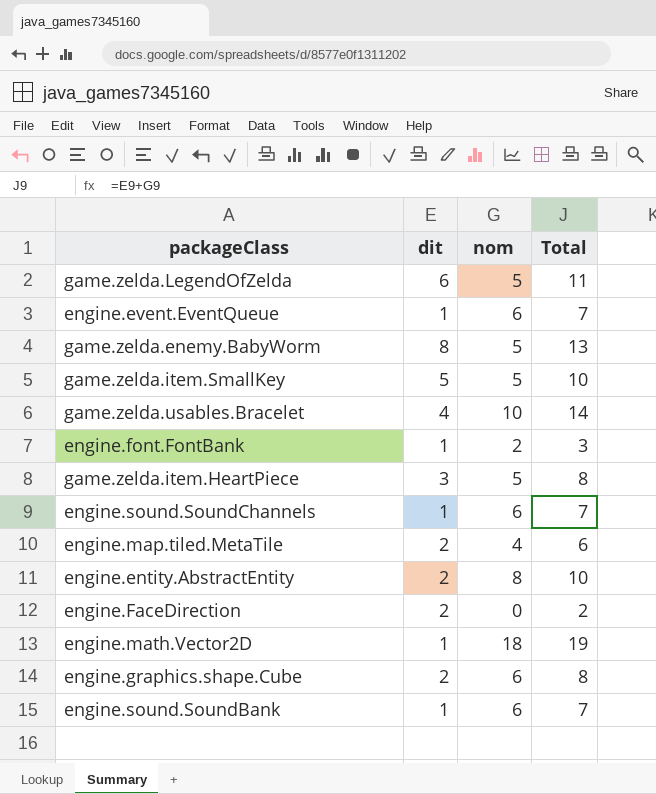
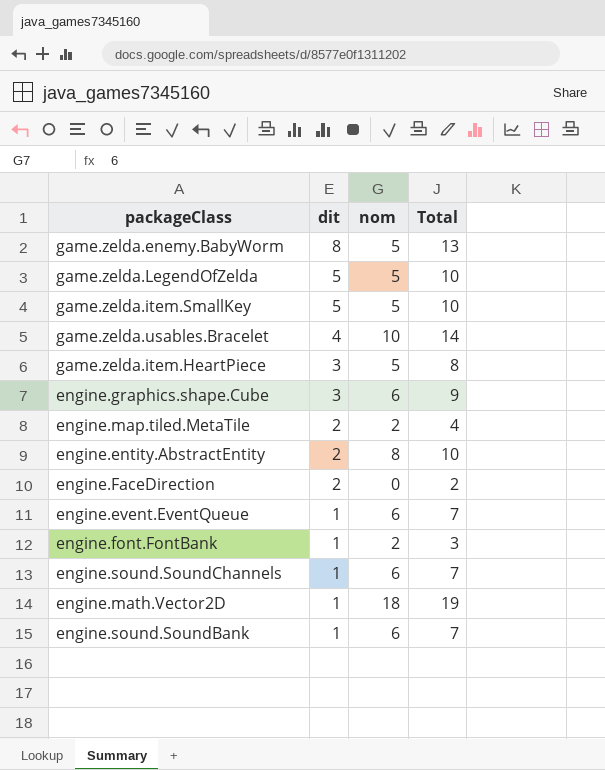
row order: none -> dit descending
game.zelda.LegendOfZelda | dit: 6 -> 5
game.zelda.LegendOfZelda | Total: 11 -> 10
engine.graphics.shape.Cube | dit: 2 -> 3
engine.graphics.shape.Cube | Total: 8 -> 9
engine.map.tiled.MetaTile | nom: 4 -> 2
engine.map.tiled.MetaTile | Total: 6 -> 4

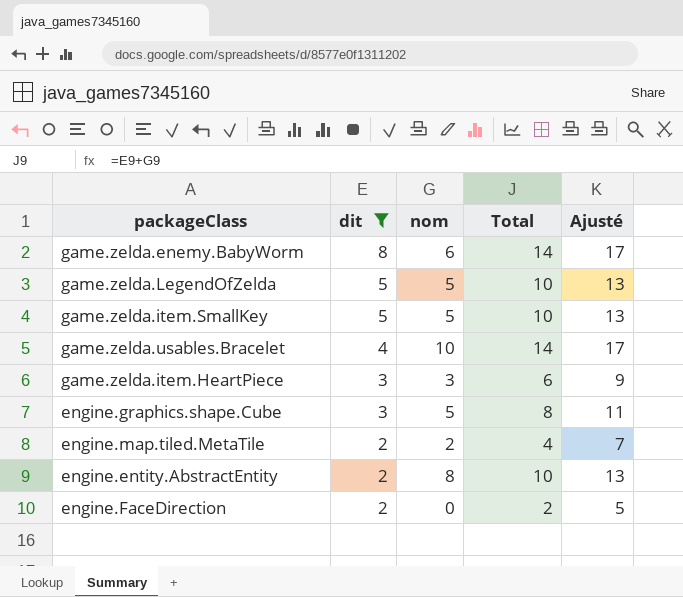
filter: none -> dit != 1
column Ajusté | formula: none -> [Total] + 3
game.zelda.enemy.BabyWorm | nom: 5 -> 6
game.zelda.enemy.BabyWorm | Total: 13 -> 14
game.zelda.item.HeartPiece | nom: 5 -> 3
game.zelda.item.HeartPiece | Total: 8 -> 6
engine.graphics.shape.Cube | nom: 6 -> 5
engine.graphics.shape.Cube | Total: 9 -> 8

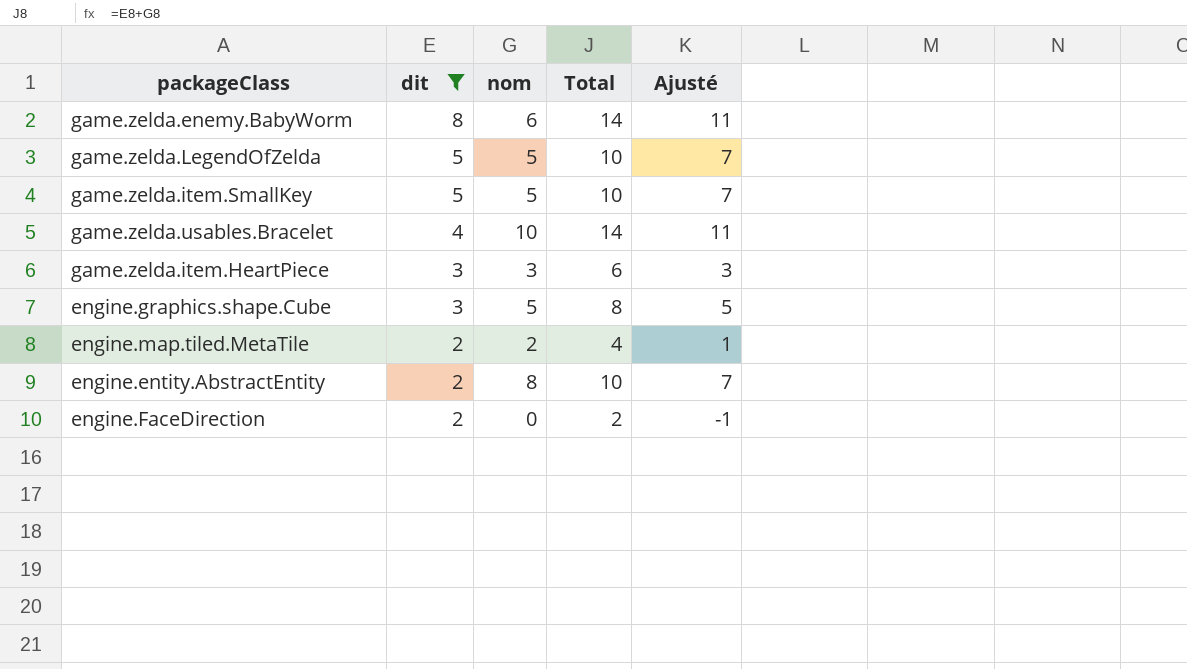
column Ajusté | formula: [Total] + 3 -> [Total] - 3

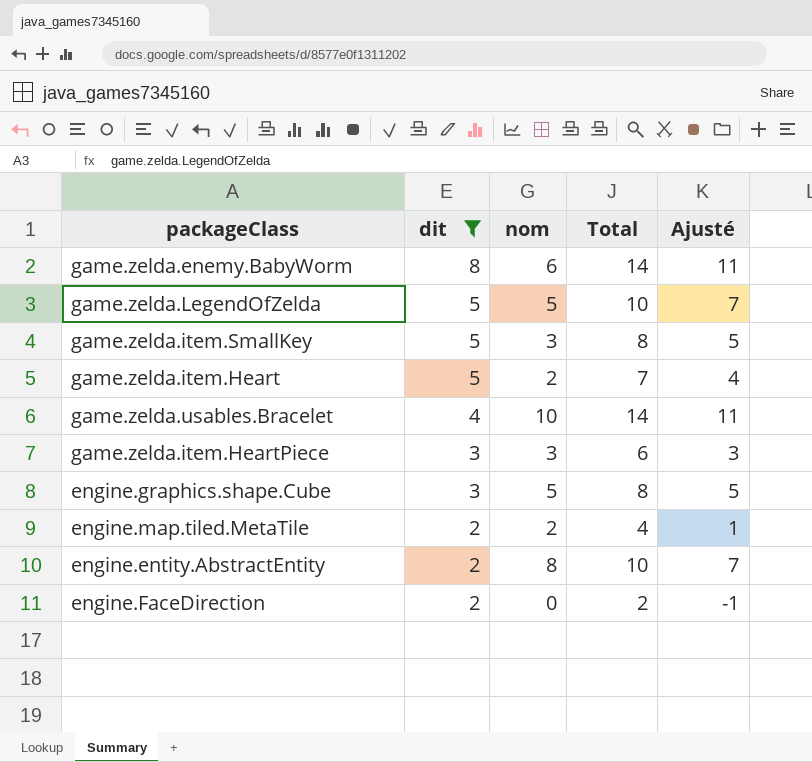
game.zelda.item.SmallKey | nom: 5 -> 3
game.zelda.item.SmallKey | Total: 10 -> 8
game.zelda.item.SmallKey | Ajusté: 7 -> 5
row game.zelda.item.Heart: none -> 5 | 2 | 7 | 4

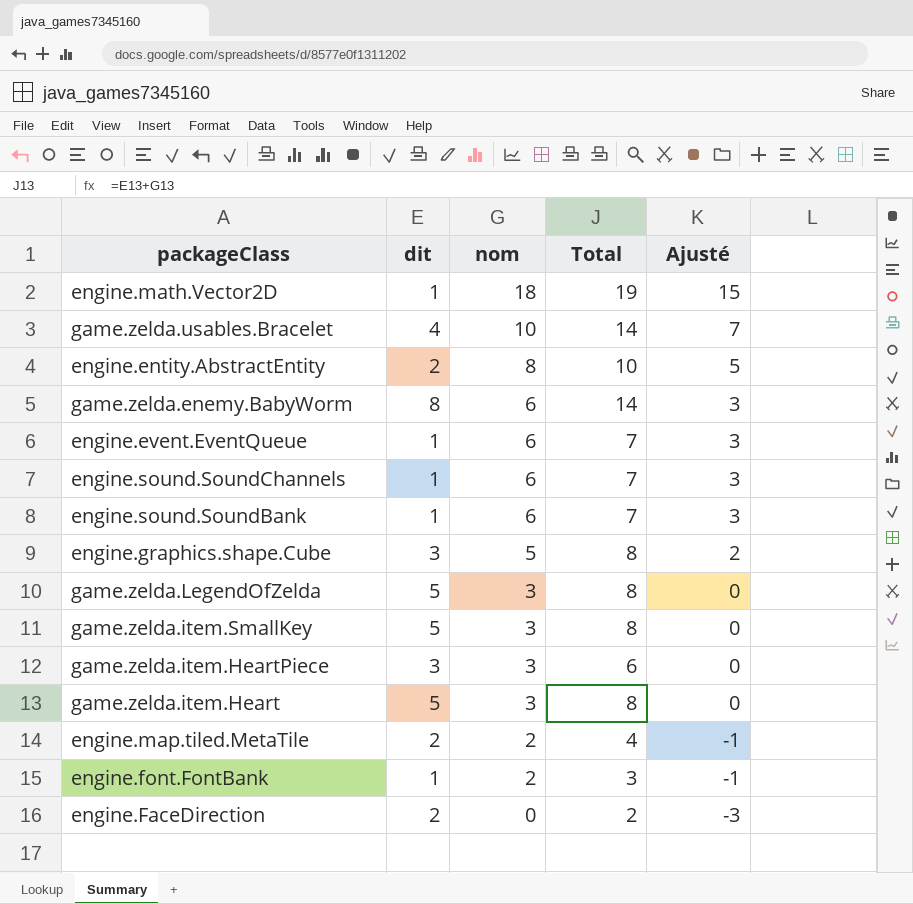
filter: dit != 1 -> none
row order: dit descending -> nom descending
column Ajusté | formula: [Total] - 3 -> [nom] - 3
game.zelda.LegendOfZelda | nom: 5 -> 3
game.zelda.LegendOfZelda | Total: 10 -> 8
game.zelda.item.Heart | nom: 2 -> 3
game.zelda.item.Heart | Total: 7 -> 8

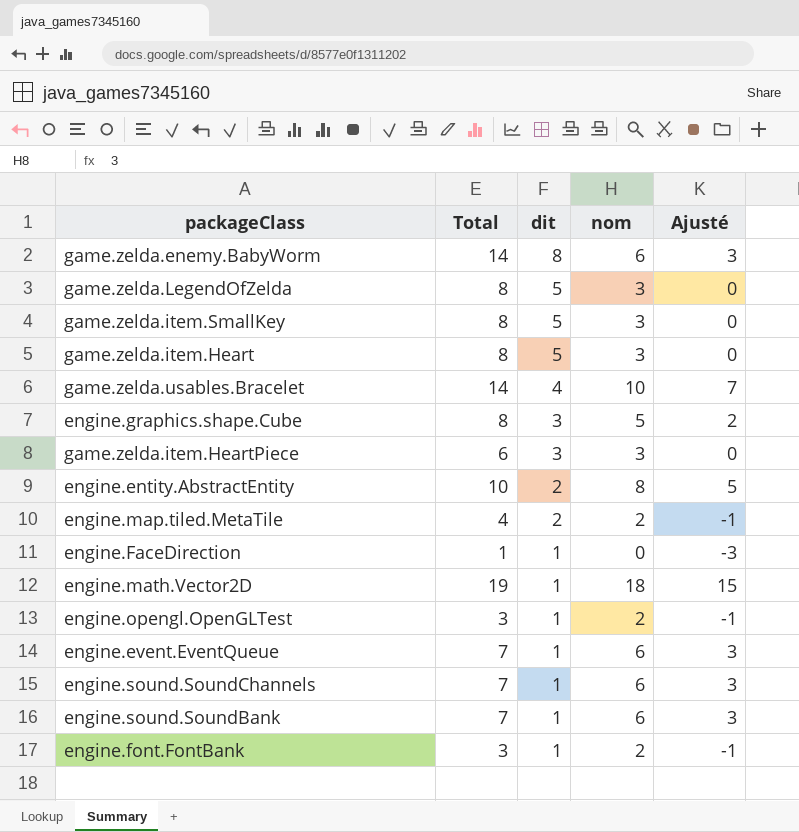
row order: nom descending -> dit descending
column Total | position: 4 -> 2
engine.FaceDirection | Total: 2 -> 1
engine.FaceDirection | dit: 2 -> 1
row engine.opengl.OpenGLTest: none -> 3 | 1 | 2 | -1

